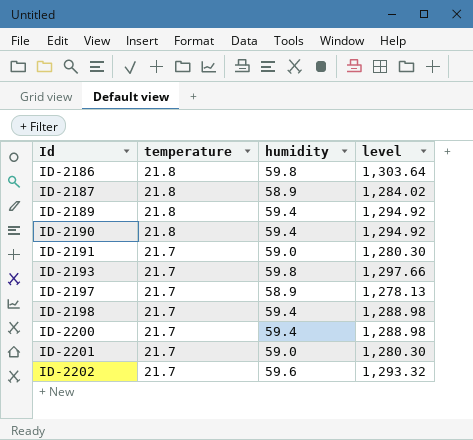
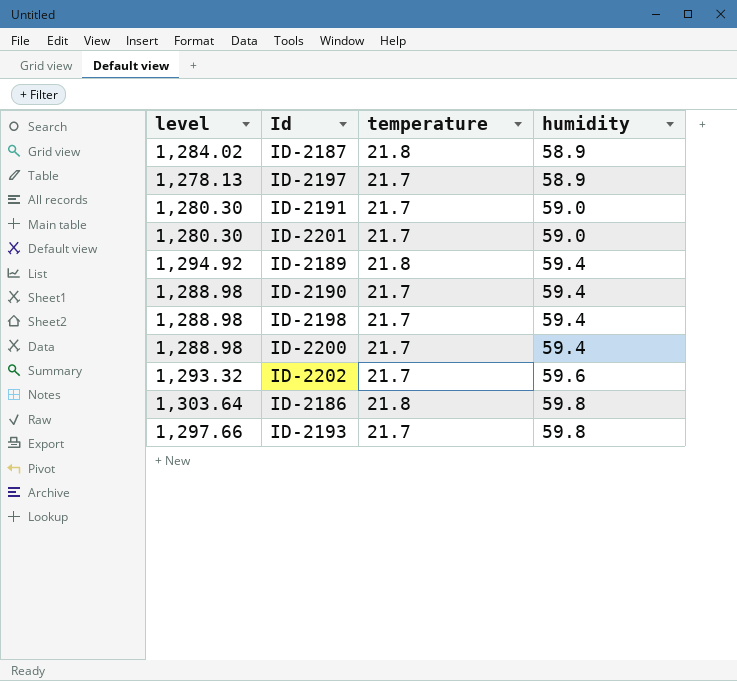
row order: Id ascending -> humidity ascending
column level | position: 4 -> 1
ID-2190 | level: 1,294.92 -> 1,288.98
ID-2190 | temperature: 21.8 -> 21.7

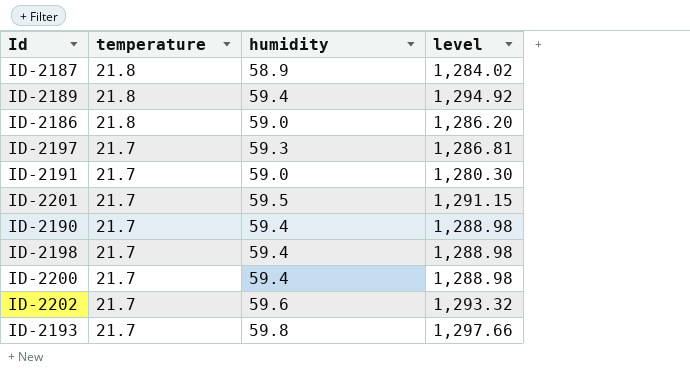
row order: humidity ascending -> temperature descending
column level | position: 1 -> 4
ID-2186 | humidity: 59.8 -> 59.0
ID-2186 | level: 1,303.64 -> 1,286.20
ID-2197 | humidity: 58.9 -> 59.3
ID-2197 | level: 1,278.13 -> 1,286.81
ID-2201 | humidity: 59.0 -> 59.5
ID-2201 | level: 1,280.30 -> 1,291.15

